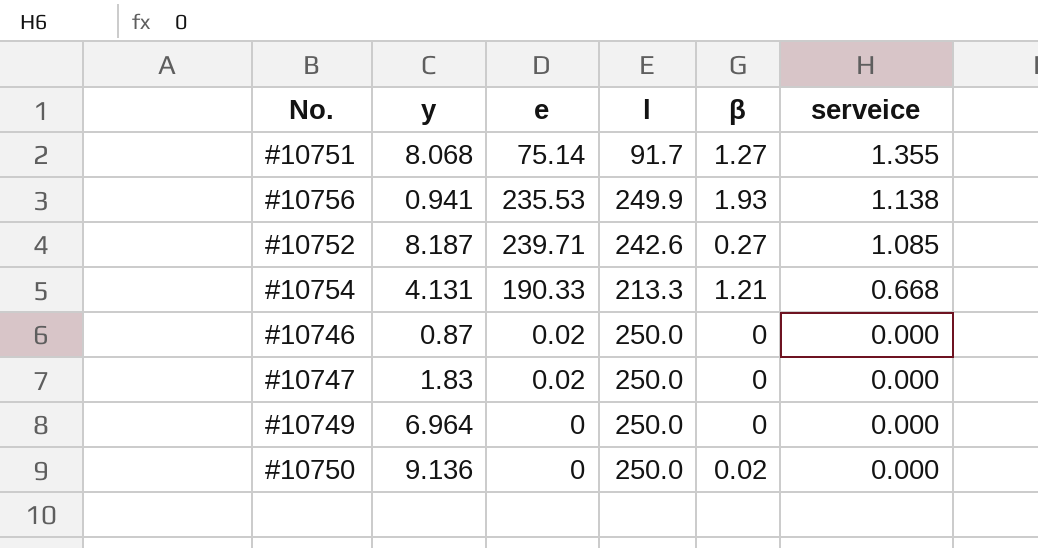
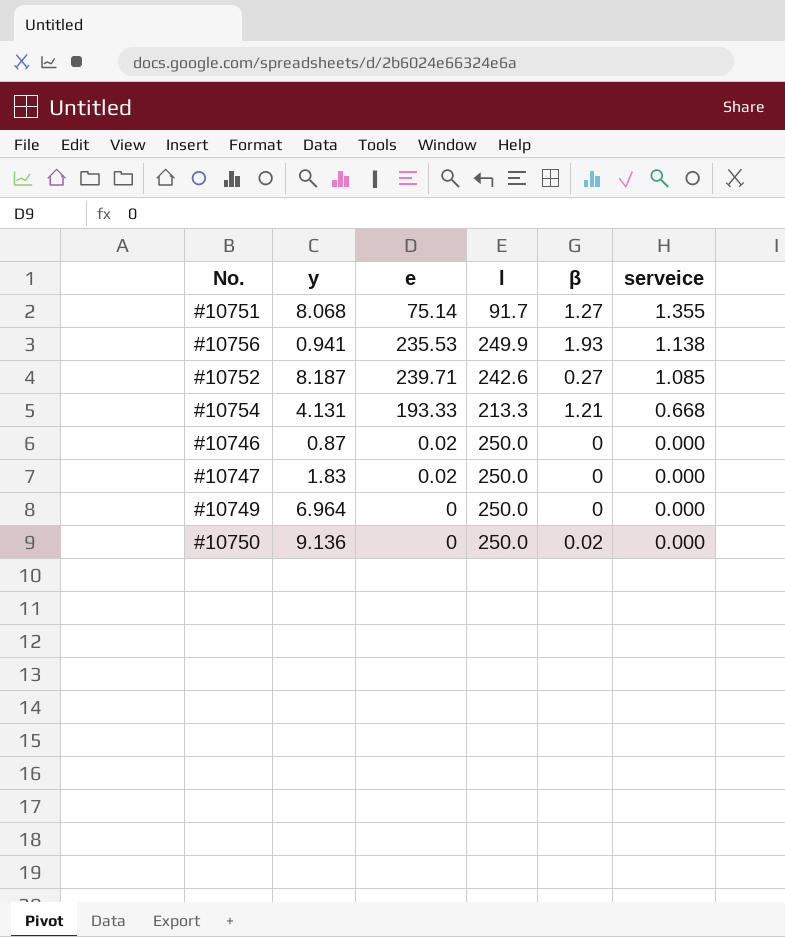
#10754 | e: 190.33 -> 193.33

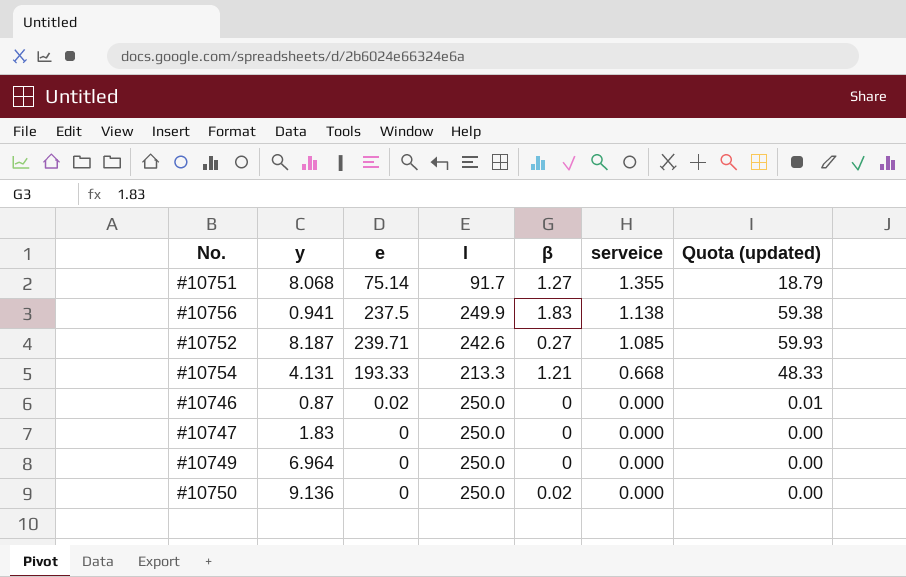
column Quota (updated) | formula: none -> [e] * 0.25
#10756 | e: 235.53 -> 237.5
#10756 | β: 1.93 -> 1.83
#10747 | e: 0.02 -> 0

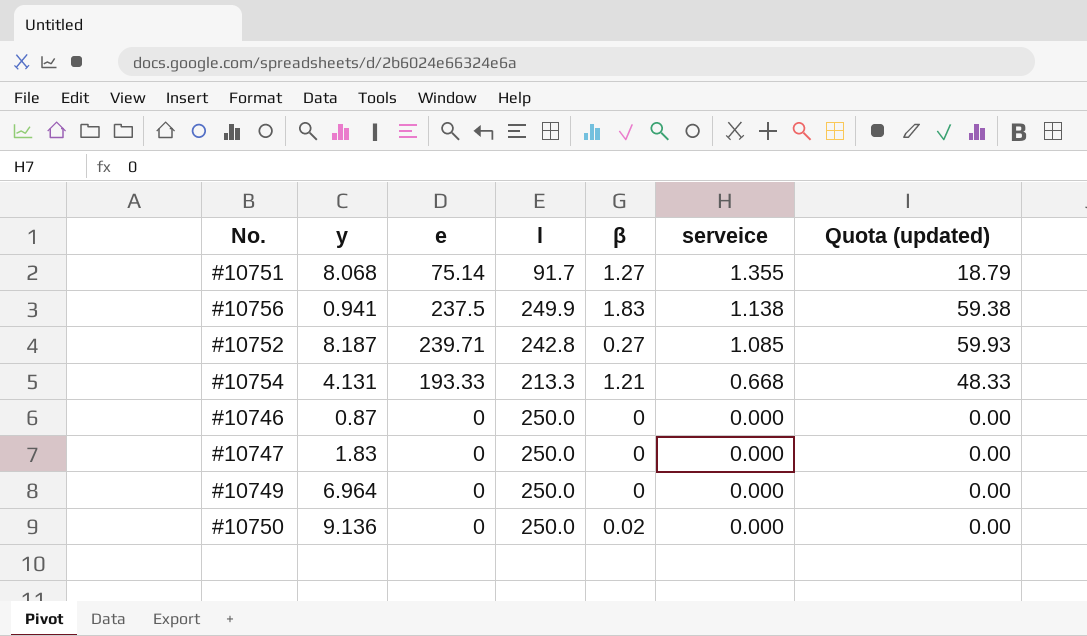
#10752 | l: 242.6 -> 242.8
#10746 | e: 0.02 -> 0
#10746 | Quota (updated): 0.01 -> 0.00

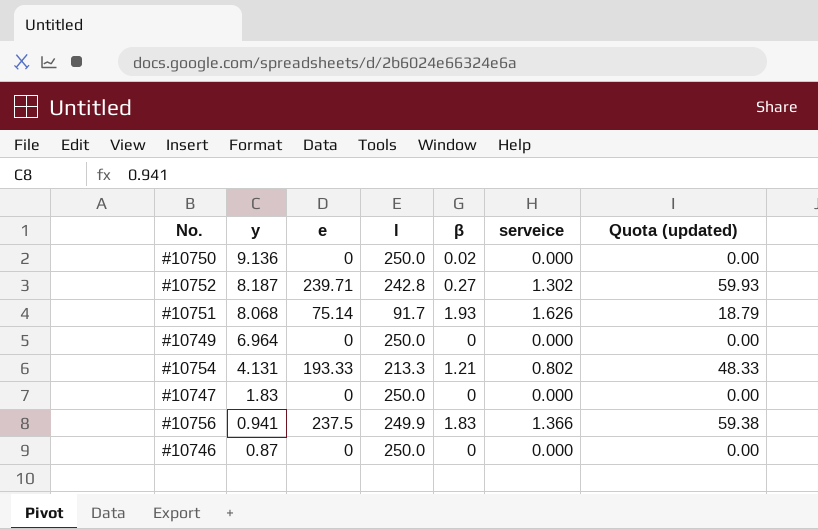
row order: serveice descending -> y descending
#10752 | serveice: 1.085 -> 1.302
#10751 | β: 1.27 -> 1.93
#10751 | serveice: 1.355 -> 1.626
#10754 | serveice: 0.668 -> 0.802
#10756 | serveice: 1.138 -> 1.366

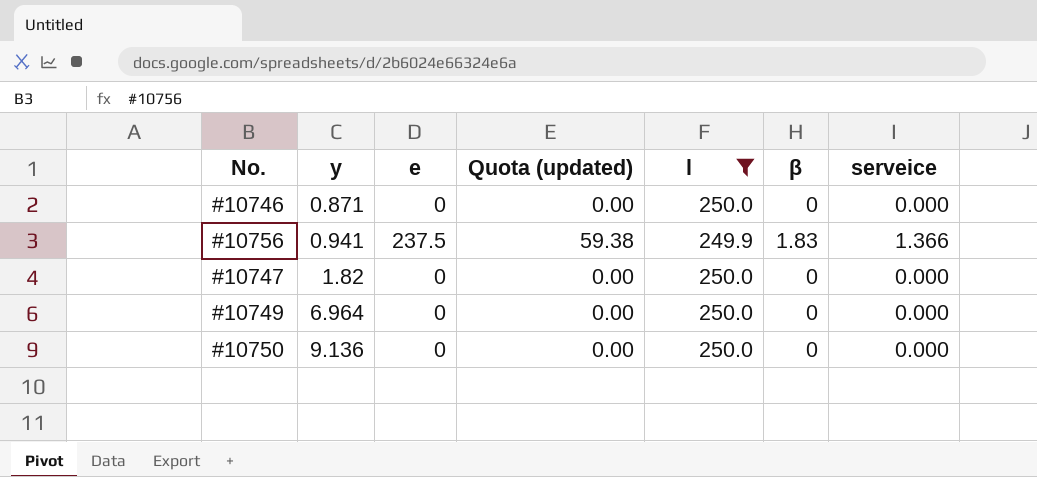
filter: none -> l >= 249.9
row order: y descending -> y ascending
column Quota (updated) | position: 7 -> 4
#10746 | y: 0.87 -> 0.871
#10747 | y: 1.83 -> 1.82
#10750 | β: 0.02 -> 0

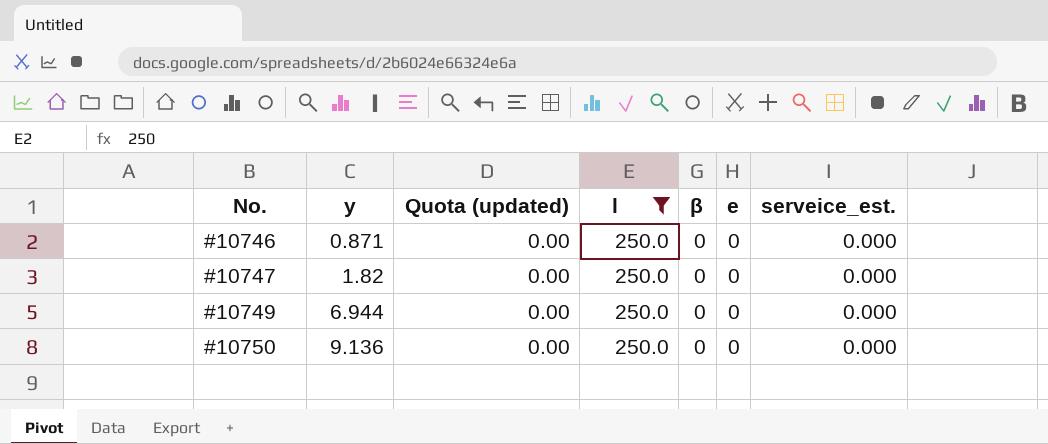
column e | position: 3 -> 6
column name: serveice -> serveice_est.
row #10756: 0.941 | 237.5 | 59.38 | 249.9 | 1.83 | 1.366 -> none
#10749 | y: 6.964 -> 6.944

